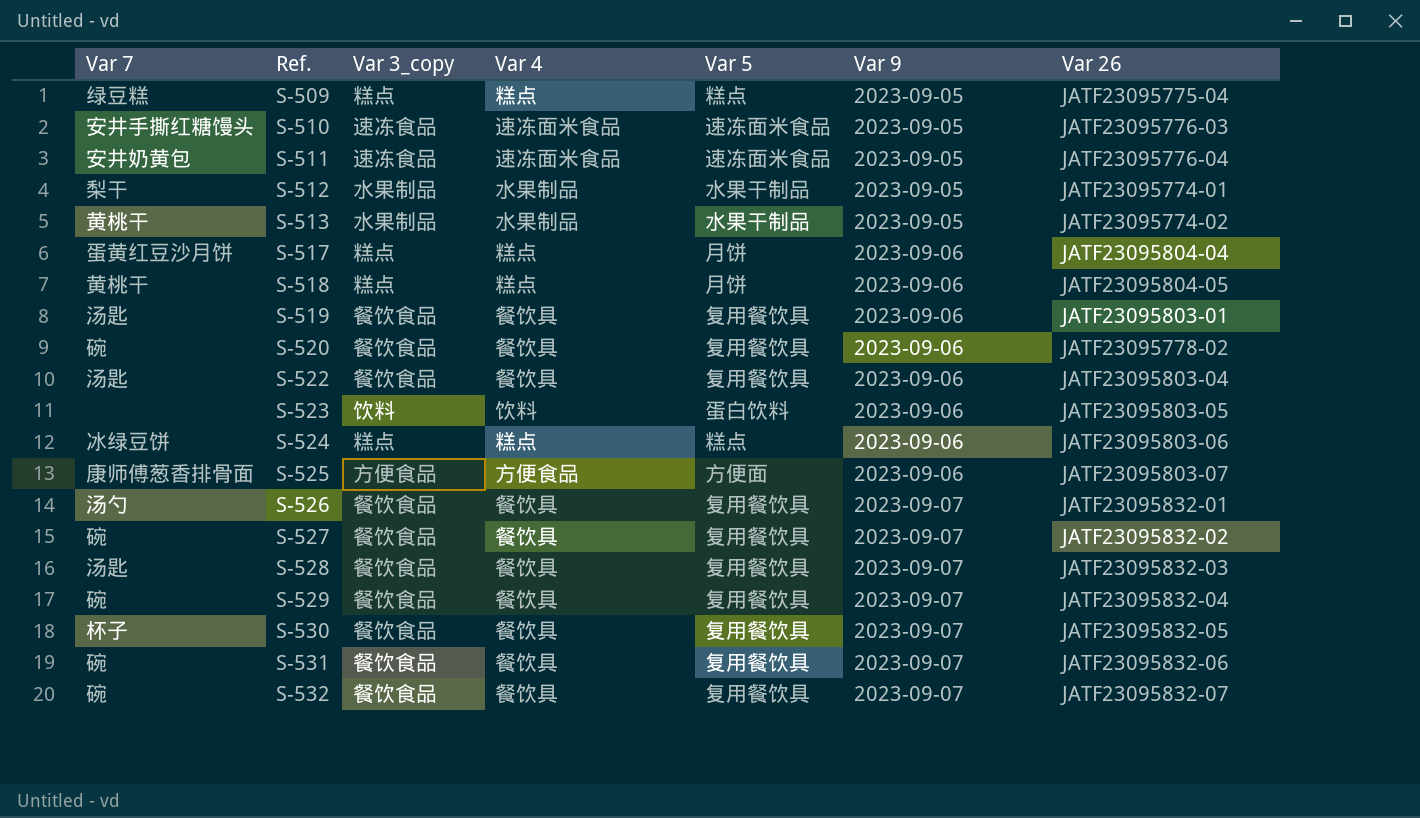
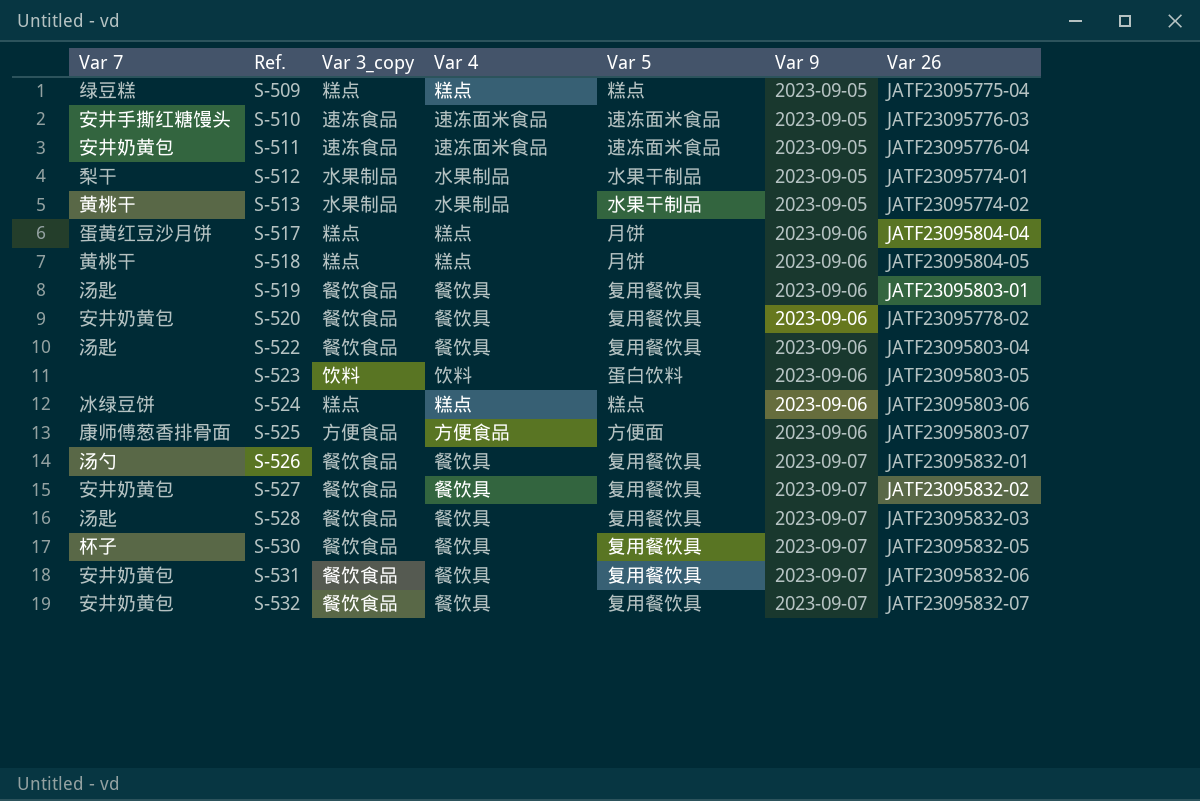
row S-529: 碗 | 餐饮食品 | 餐饮具 | 复用餐饮具 | 2023-09-07 | JATF23095832-04 -> none
S-520 | Var 7: 碗 -> 安井奶黄包
S-527 | Var 7: 碗 -> 安井奶黄包
S-531 | Var 7: 碗 -> 安井奶黄包
S-532 | Var 7: 碗 -> 安井奶黄包

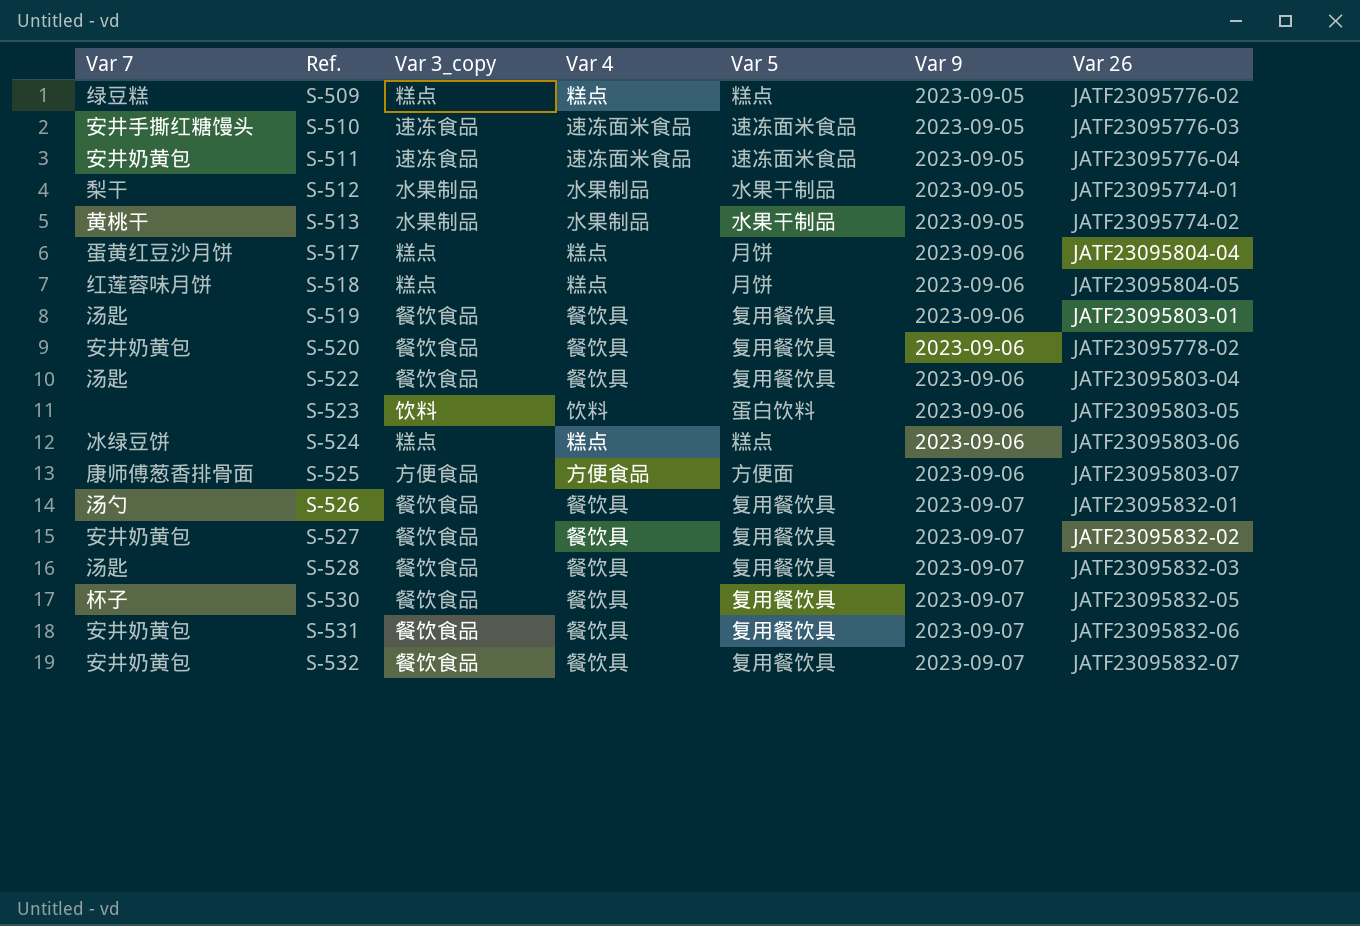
S-509 | Var 26: JATF23095775-04 -> JATF23095776-02
S-518 | Var 7: 黄桃干 -> 红莲蓉味月饼

